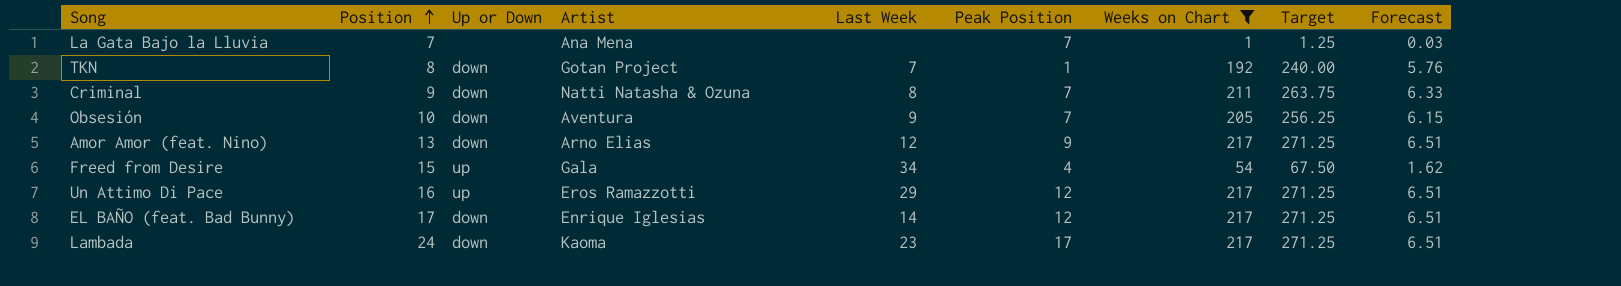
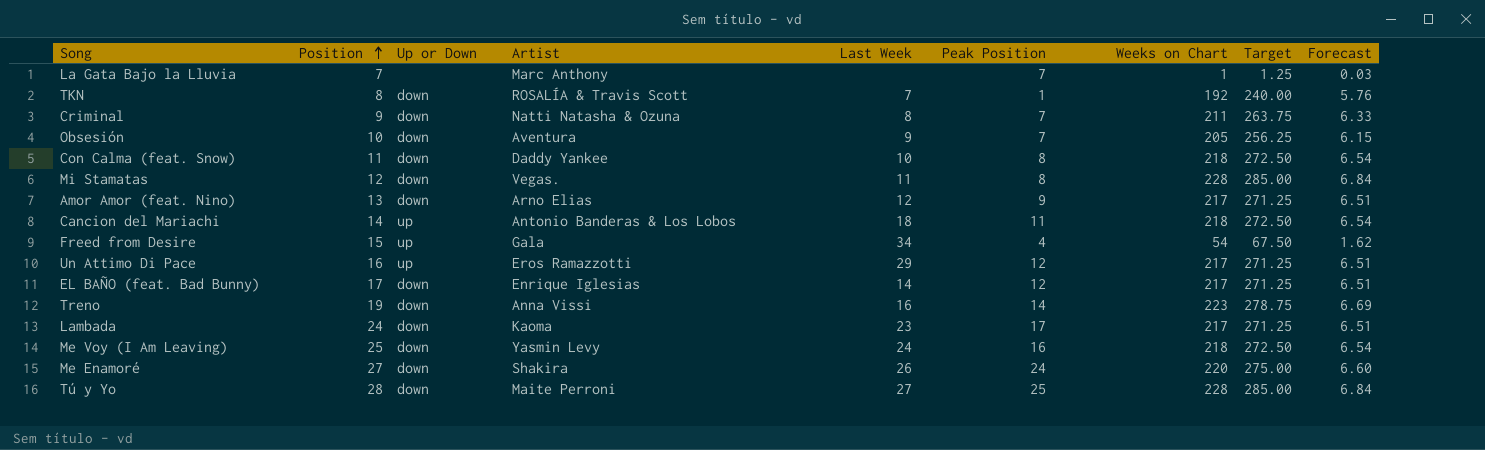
filter: Weeks on Chart <= 217 -> none
La Gata Bajo la Lluvia | Artist: Ana Mena -> Marc Anthony
TKN | Artist: Gotan Project -> ROSALÍA & Travis Scott

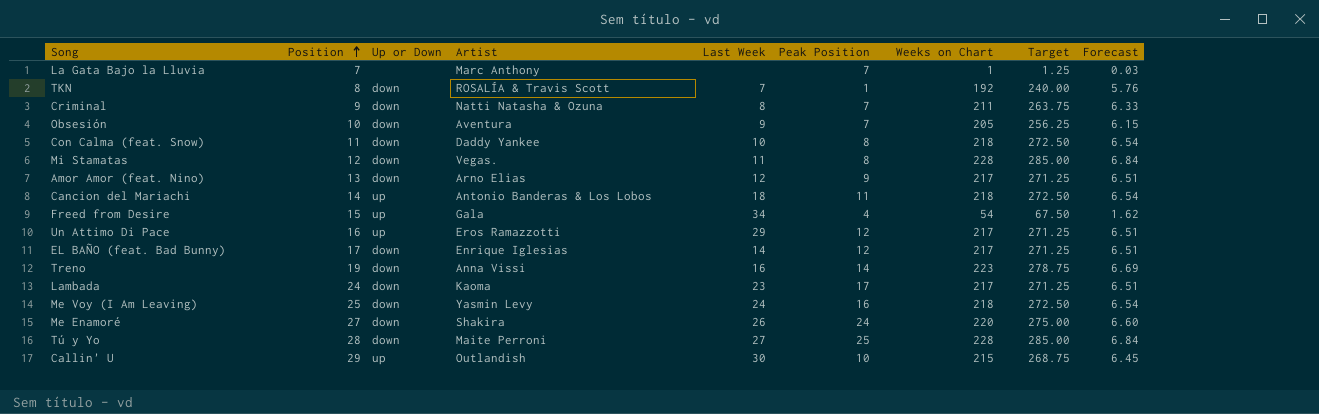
row Callin' U: none -> 29 | up | Outlandish | 30 | 10 | 215 | 268.75 | 6.45

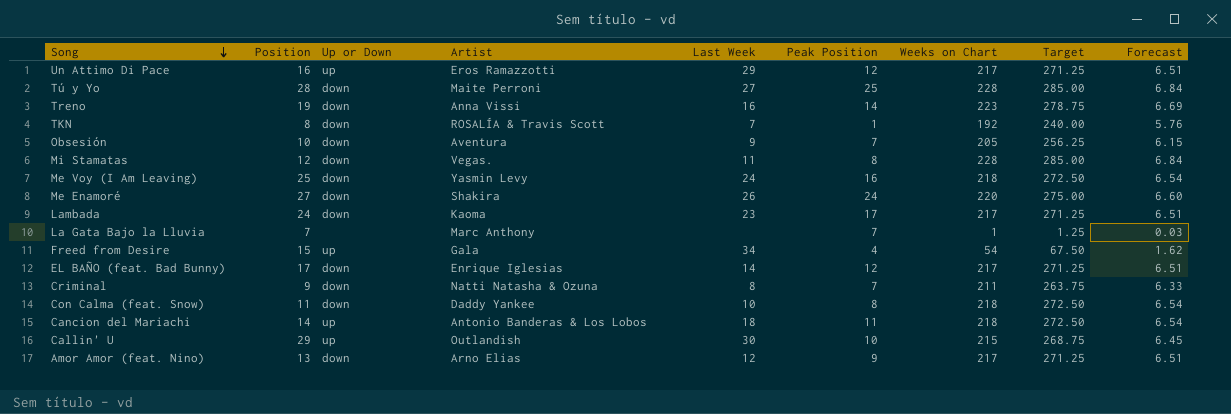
row order: Position ascending -> Song descending

